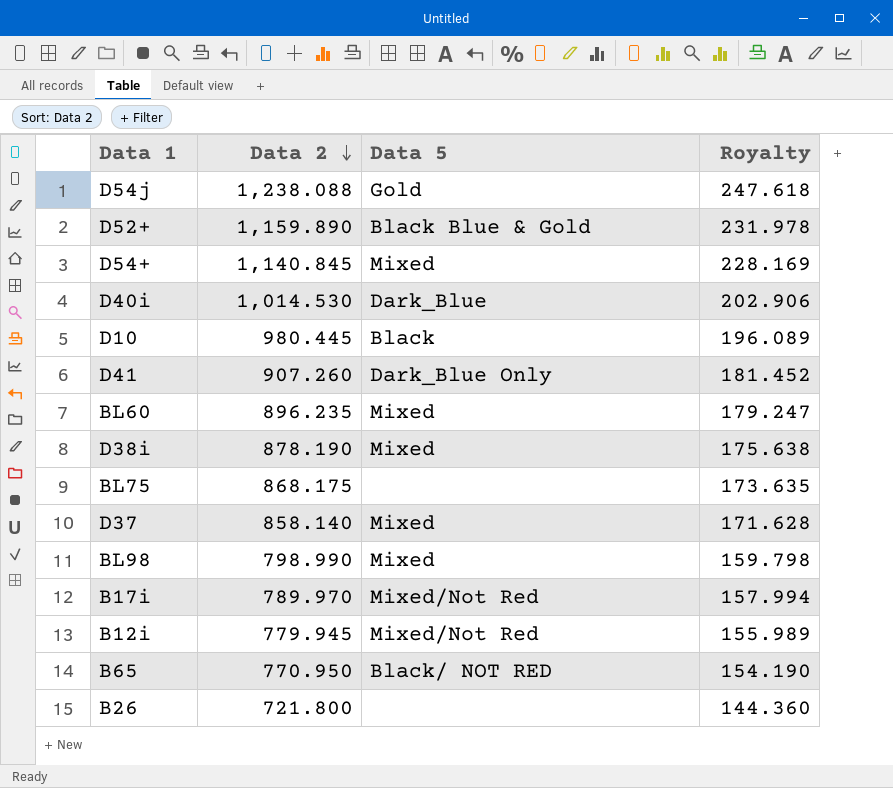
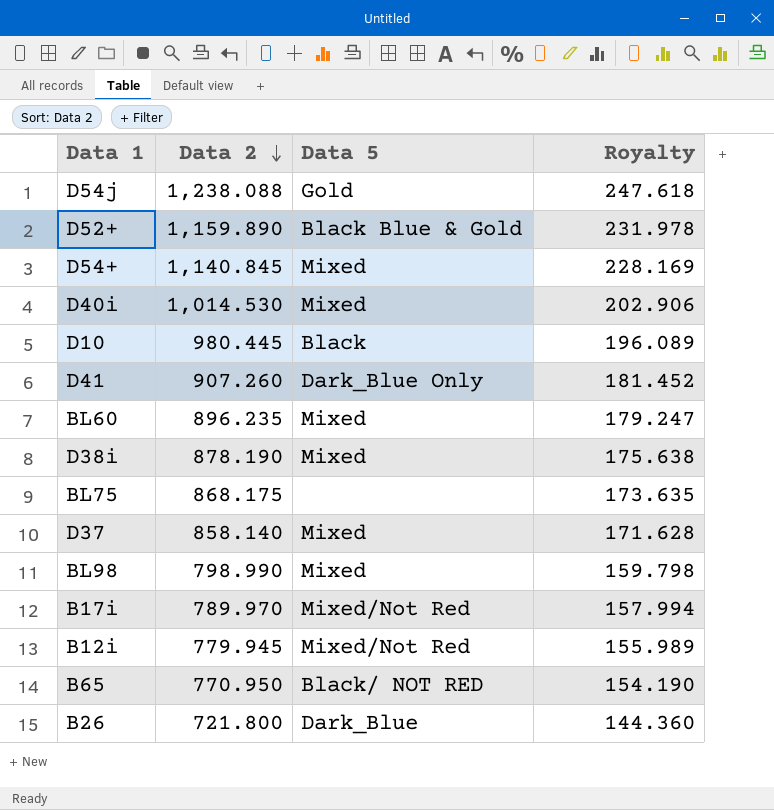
D40i | Data 5: Dark_Blue -> Mixed
B26 | Data 5: none -> Dark_Blue

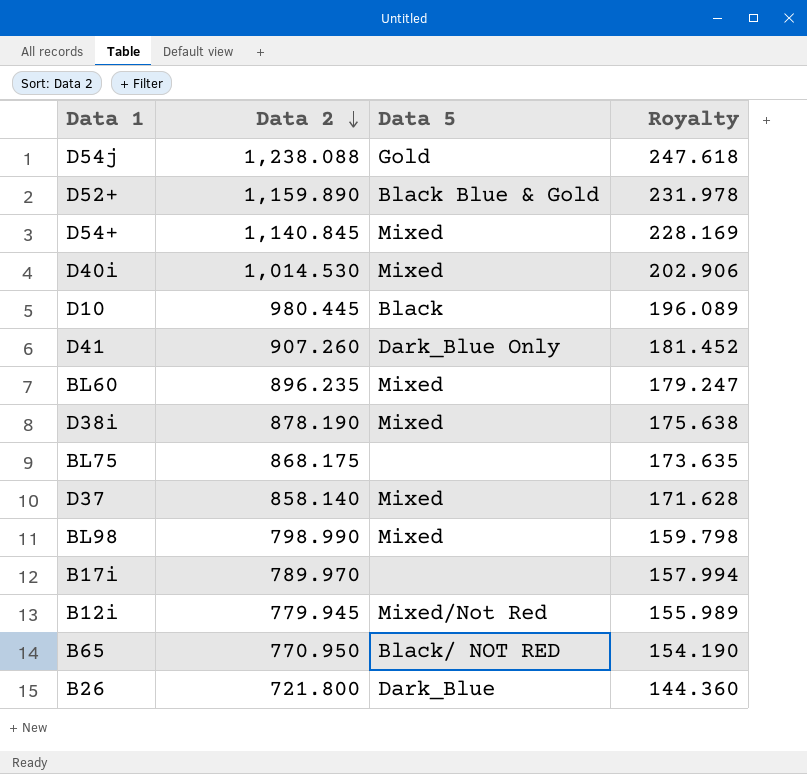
B17i | Data 5: Mixed/Not Red -> none

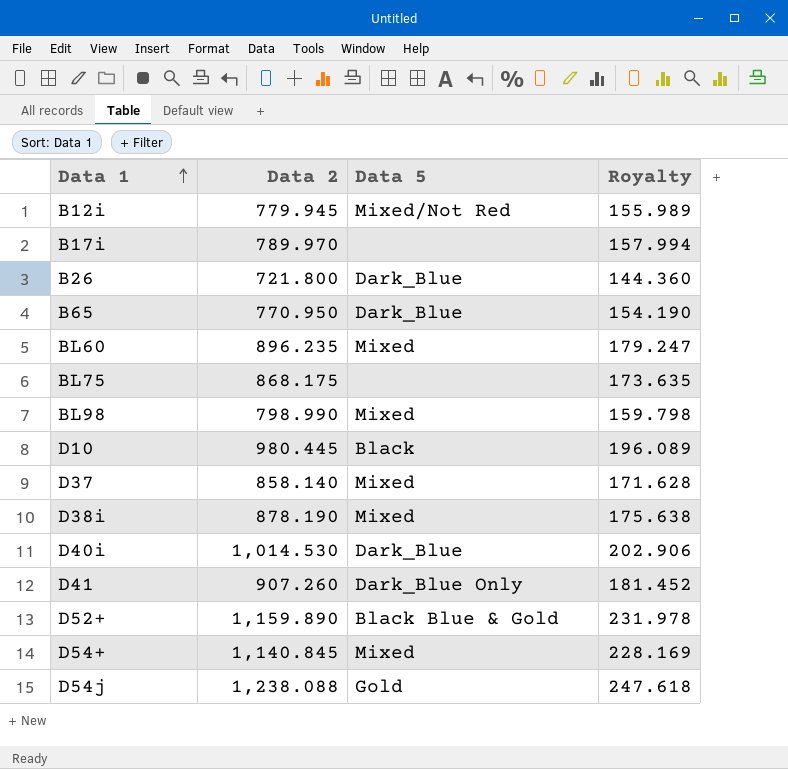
row order: Data 2 descending -> Data 1 ascending
B65 | Data 5: Black/ NOT RED -> Dark_Blue
D40i | Data 5: Mixed -> Dark_Blue

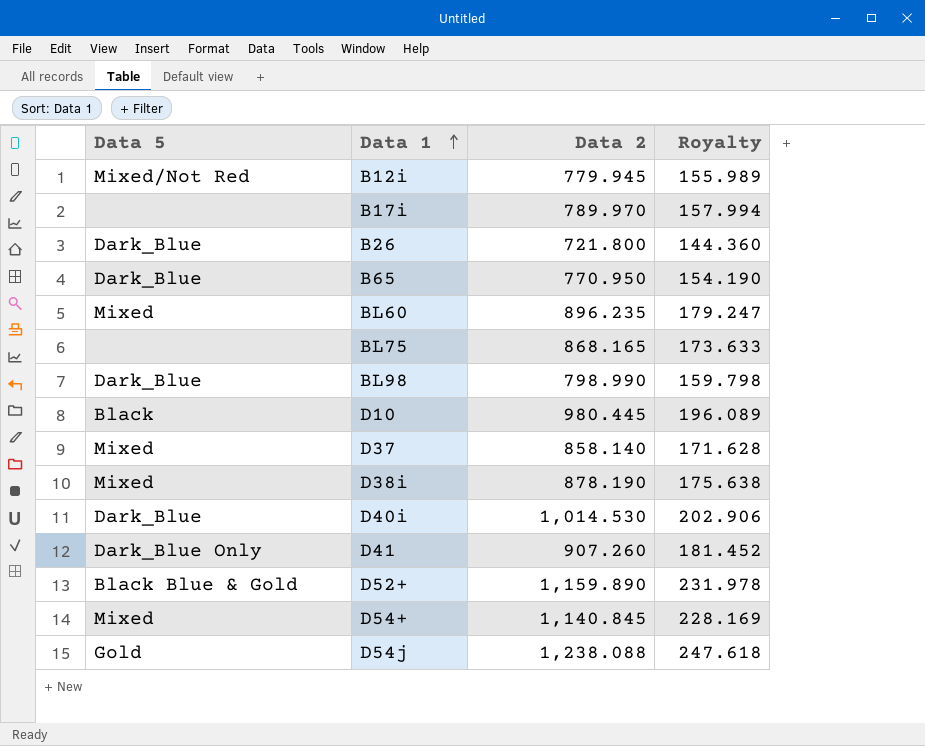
column Data 5 | position: 3 -> 1
BL75 | Data 2: 868.175 -> 868.165
BL75 | Royalty: 173.635 -> 173.633
BL98 | Data 5: Mixed -> Dark_Blue

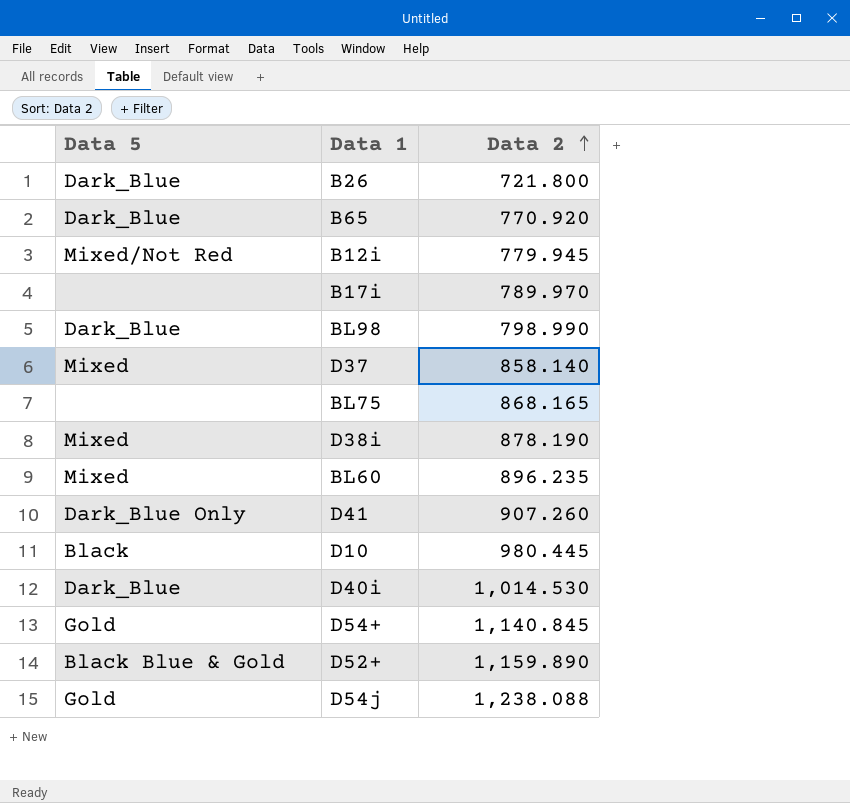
row order: Data 1 ascending -> Data 2 ascending
column Royalty | formula: [Data 2] * 0.2 -> none
B65 | Data 2: 770.950 -> 770.920
D54+ | Data 5: Mixed -> Gold

